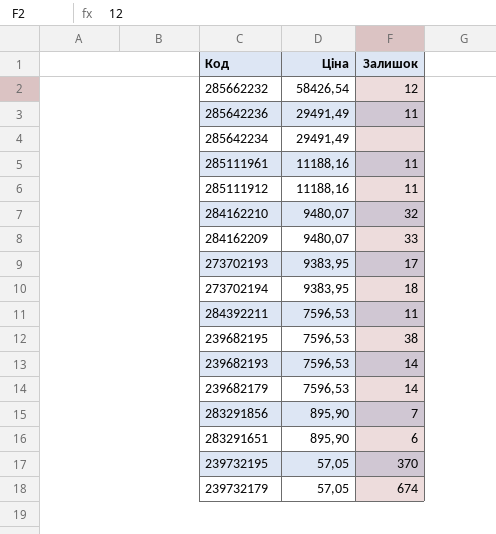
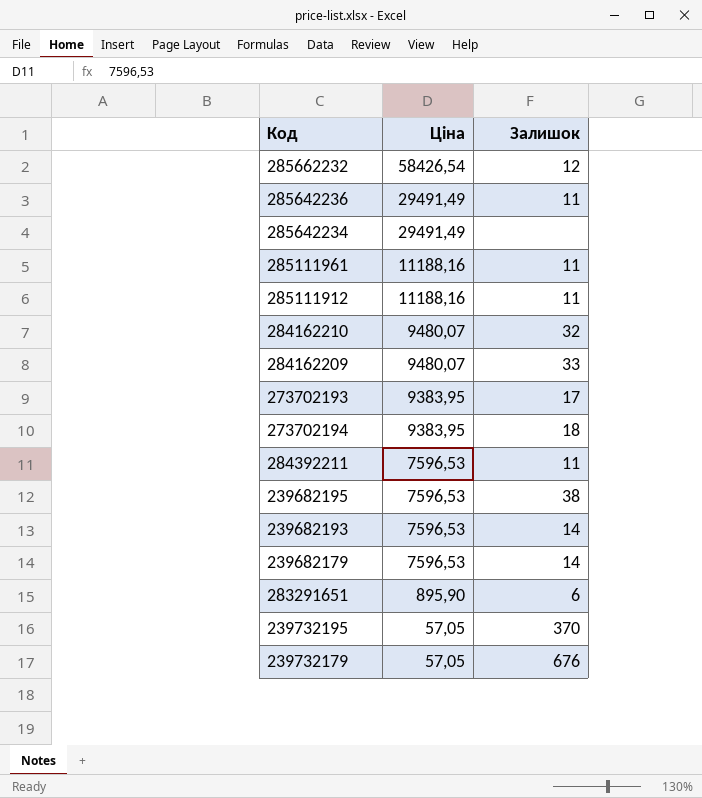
row 283291856: 895,90 | 7 -> none
239732179 | Залишок: 674 -> 676

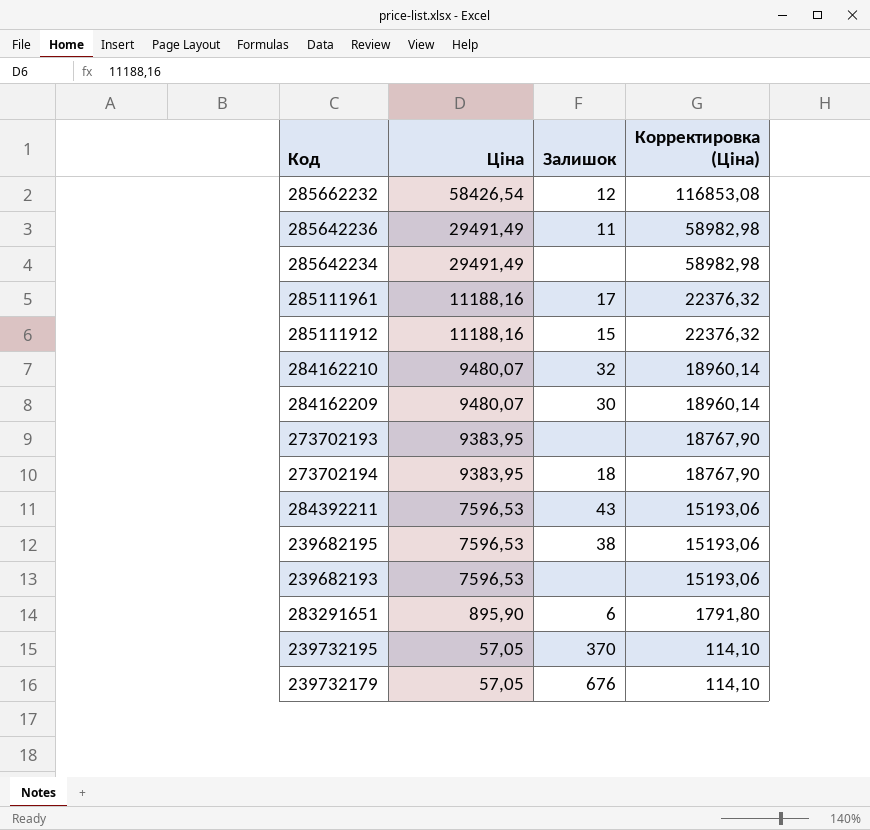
column Корректировка (Ціна) | formula: none -> [Ціна] * 2
row 239682179: 7596,53 | 14 -> none
285111961 | Залишок: 11 -> 17
285111912 | Залишок: 11 -> 15
284162209 | Залишок: 33 -> 30
273702193 | Залишок: 17 -> none
284392211 | Залишок: 11 -> 43
239682193 | Залишок: 14 -> none

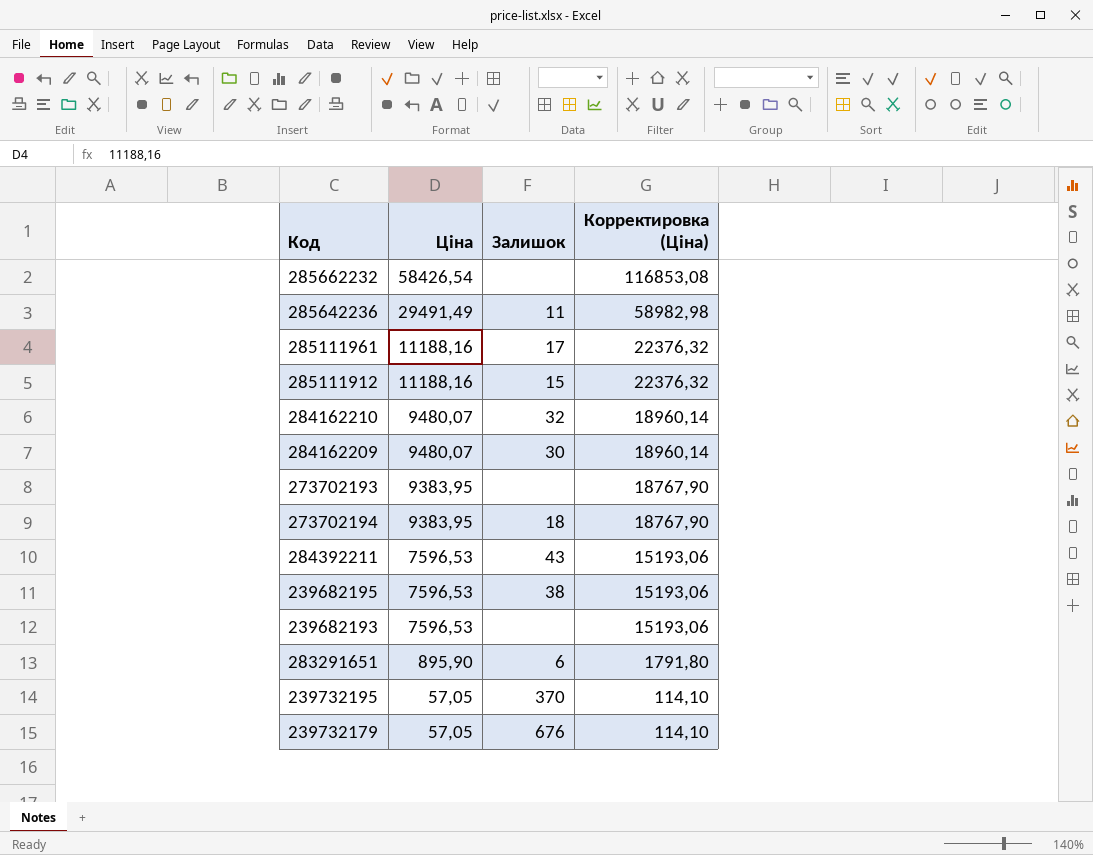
row 285642234: 29491,49 | none | 58982,98 -> none
285662232 | Залишок: 12 -> none

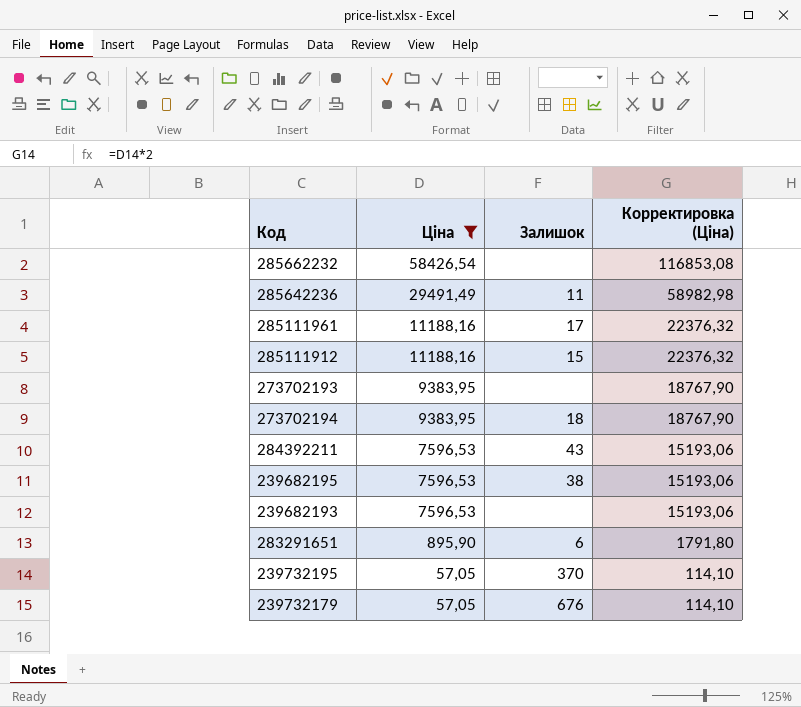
filter: none -> Ціна != 9480,07

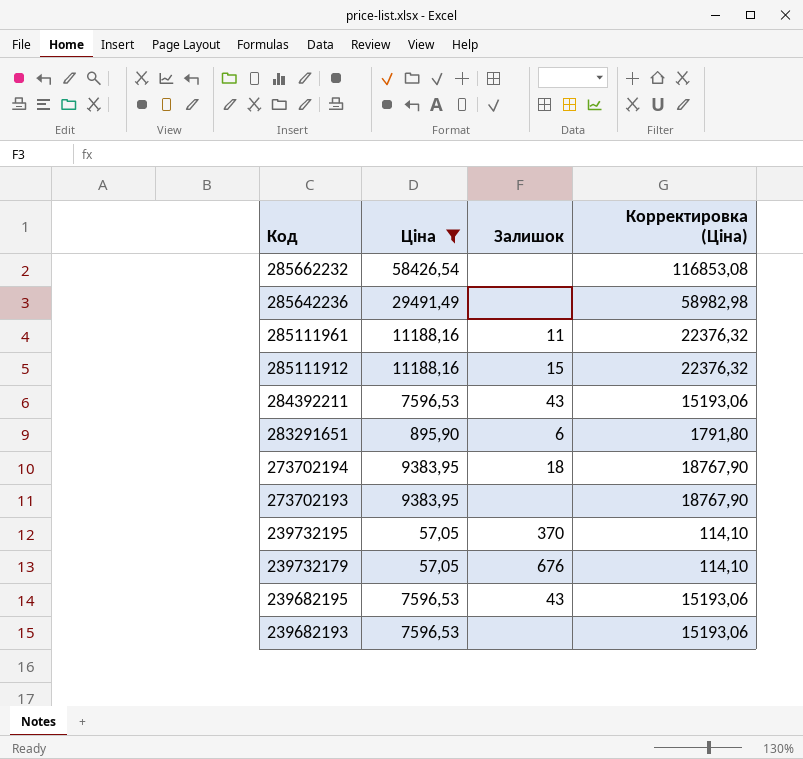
row order: Ціна descending -> Код descending
285642236 | Залишок: 11 -> none
285111961 | Залишок: 17 -> 11
239682195 | Залишок: 38 -> 43

